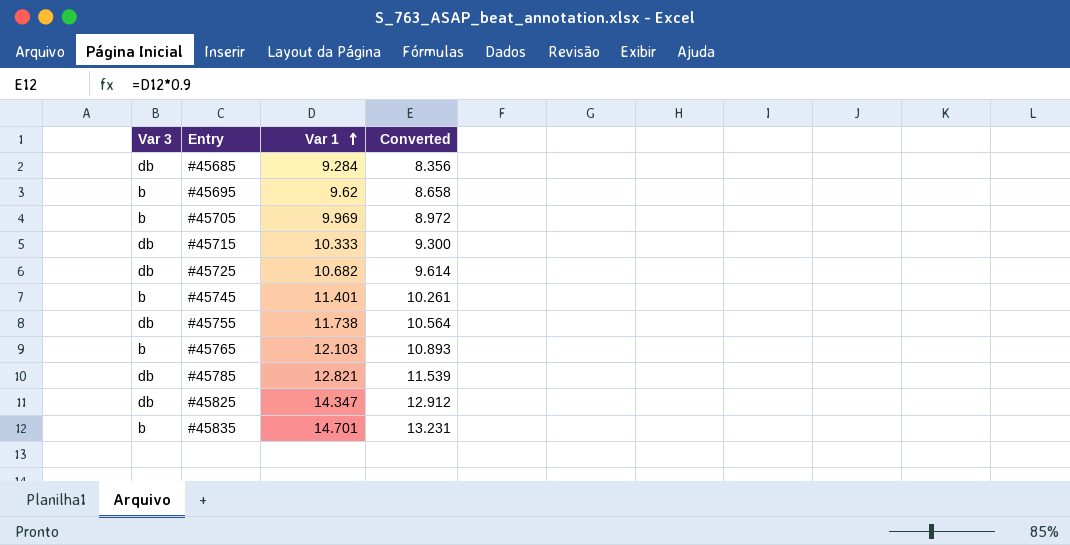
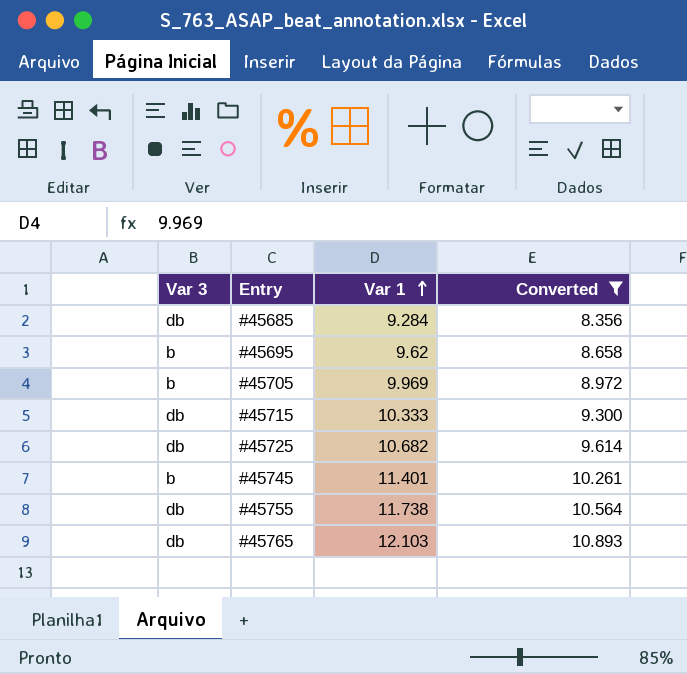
filter: none -> Converted <= 10.893
#45765 | Var 3: b -> db

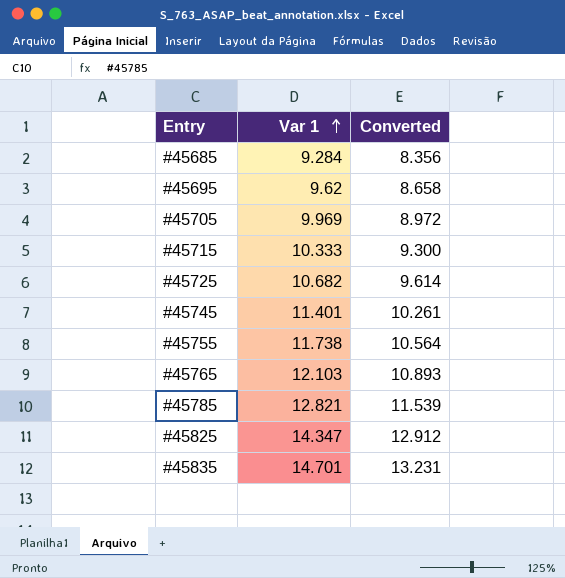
filter: Converted <= 10.893 -> none
column Var 3 | position: 1 -> none

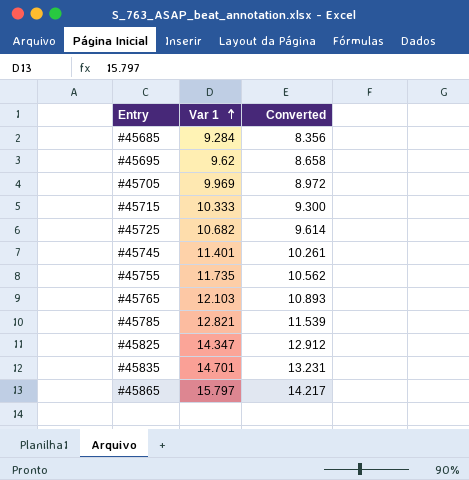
#45755 | Var 1: 11.738 -> 11.735
#45755 | Converted: 10.564 -> 10.562
row #45865: none -> 15.797 | 14.217

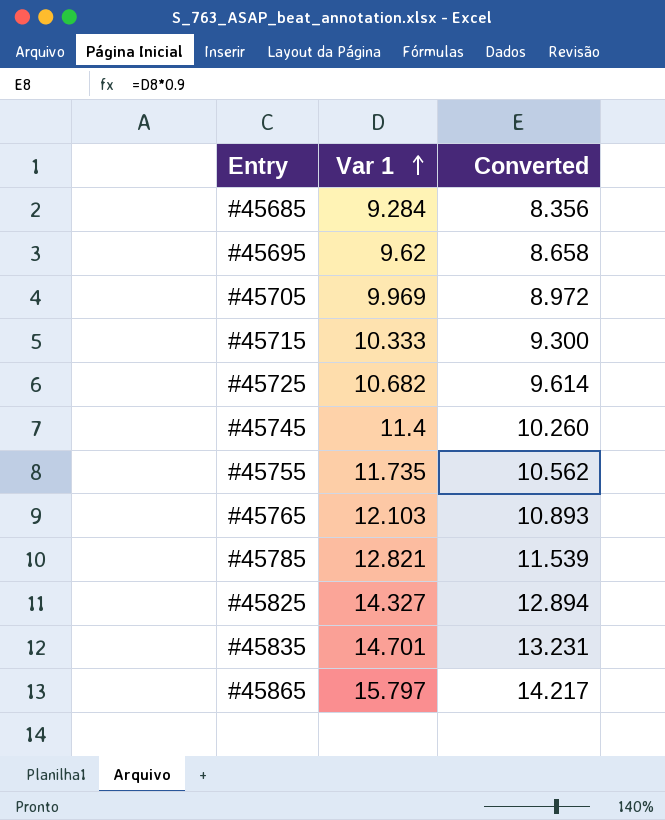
#45745 | Var 1: 11.401 -> 11.4
#45745 | Converted: 10.261 -> 10.260
#45825 | Var 1: 14.347 -> 14.327
#45825 | Converted: 12.912 -> 12.894

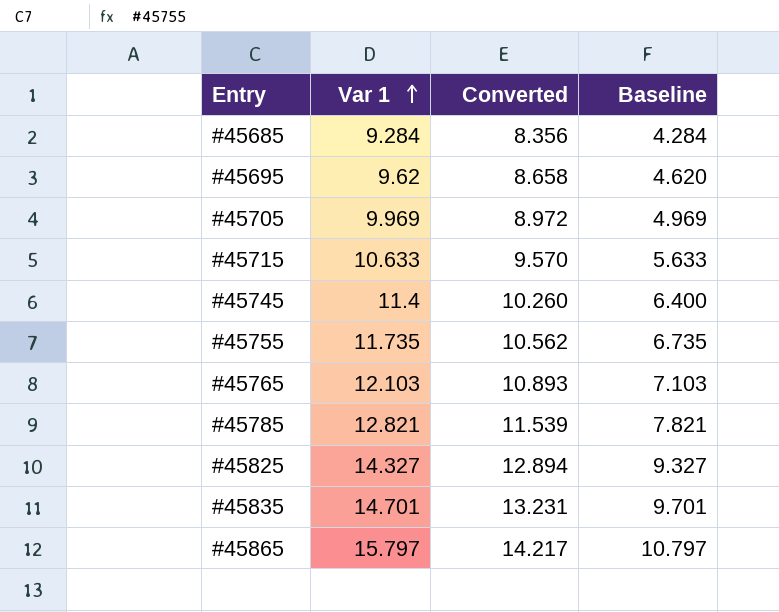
column Baseline | formula: none -> [Var 1] - 5
row #45725: 10.682 | 9.614 -> none
#45715 | Var 1: 10.333 -> 10.633
#45715 | Converted: 9.300 -> 9.570

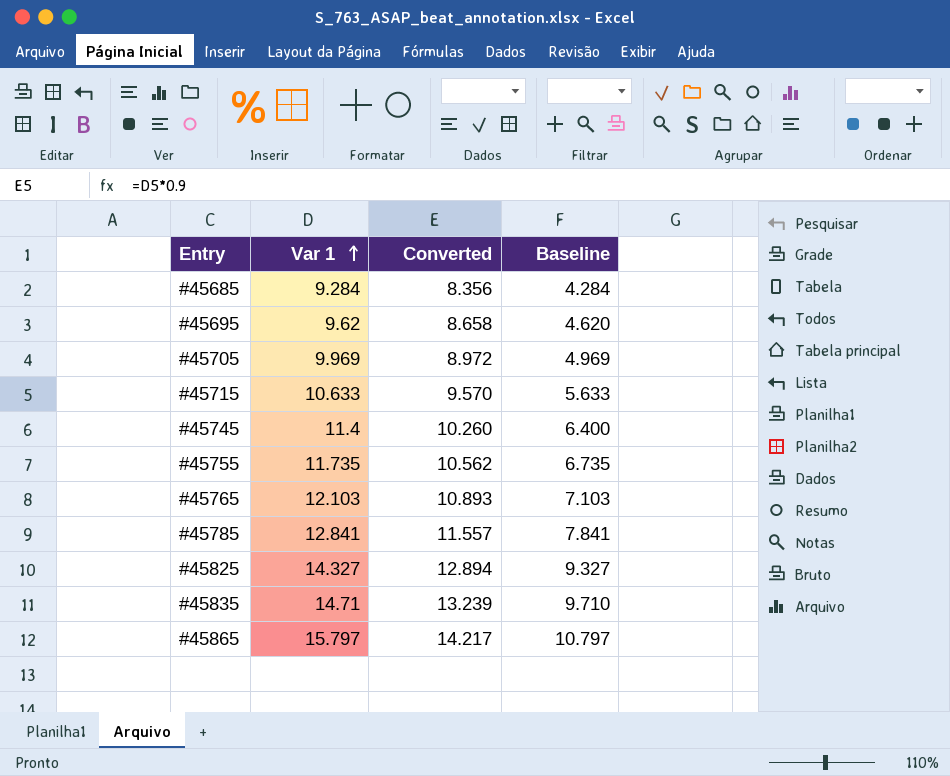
#45785 | Var 1: 12.821 -> 12.841
#45785 | Converted: 11.539 -> 11.557
#45785 | Baseline: 7.821 -> 7.841
#45835 | Var 1: 14.701 -> 14.71
#45835 | Converted: 13.231 -> 13.239
#45835 | Baseline: 9.701 -> 9.710

